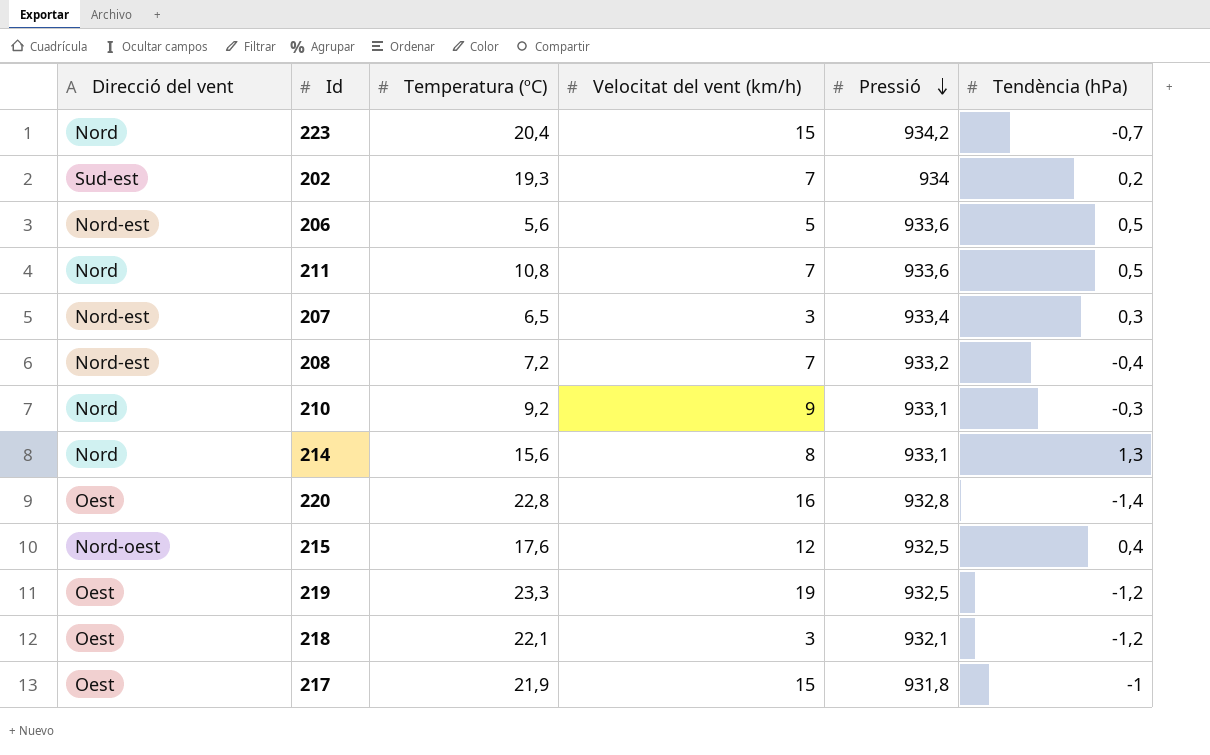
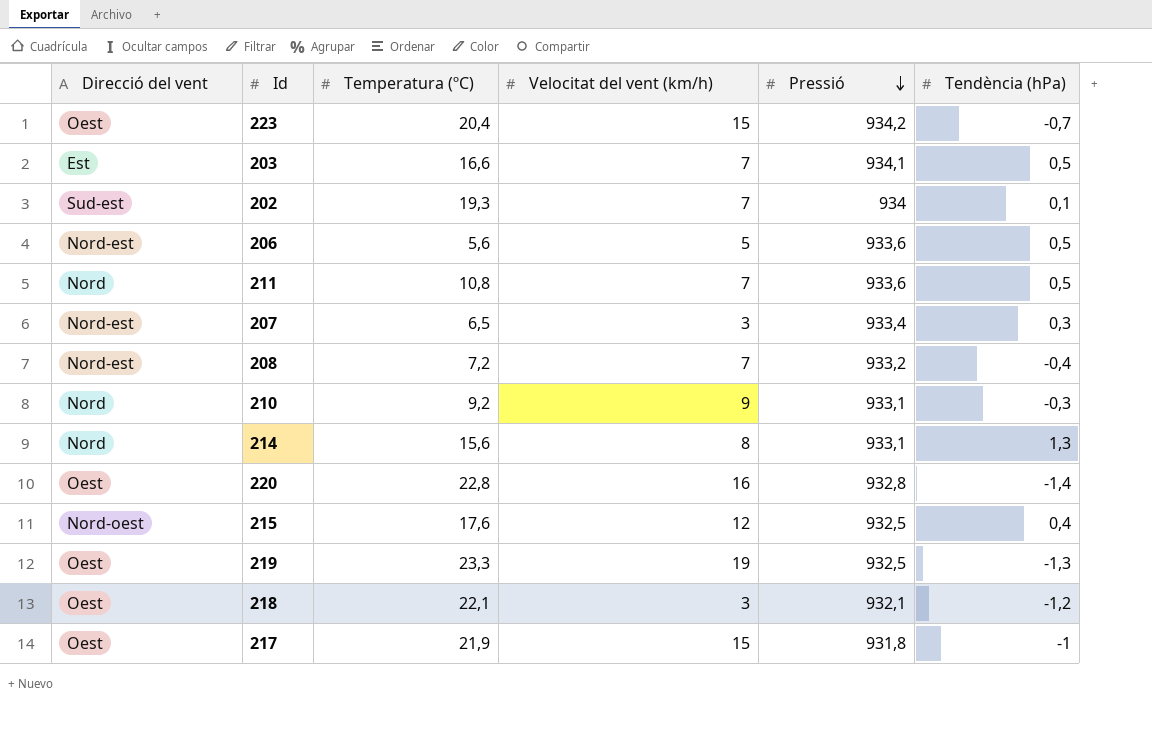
223 | Direcció del vent: Nord -> Oest
row 203: none -> Est | 16,6 | 7 | 934,1 | 0,5
202 | Tendència (hPa): 0,2 -> 0,1
219 | Tendència (hPa): -1,2 -> -1,3

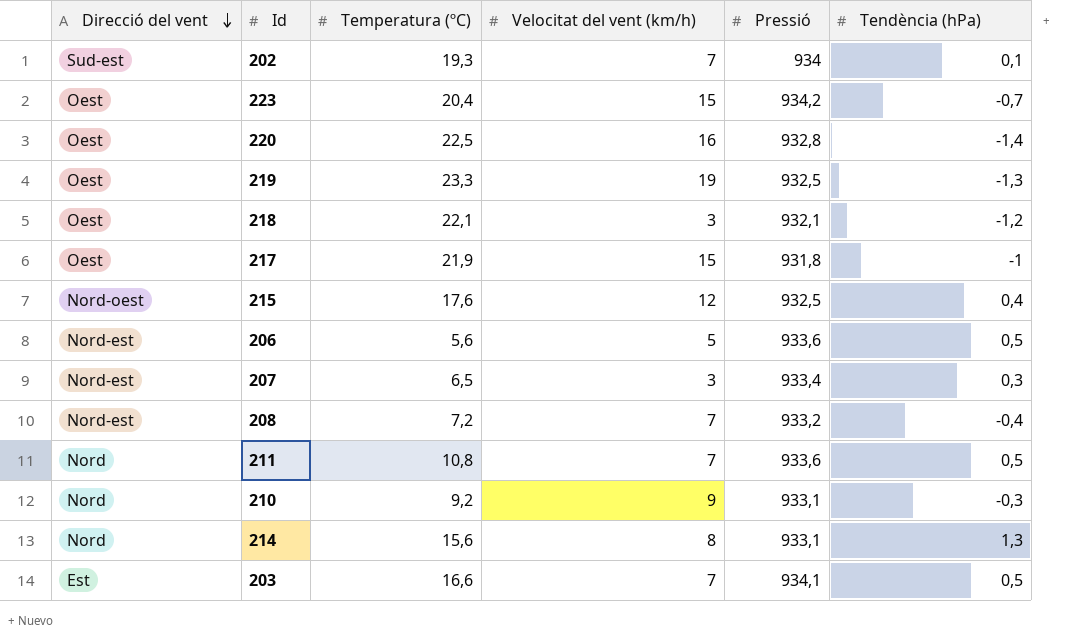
row order: Pressió descending -> Direcció del vent descending
220 | Temperatura (ºC): 22,8 -> 22,5

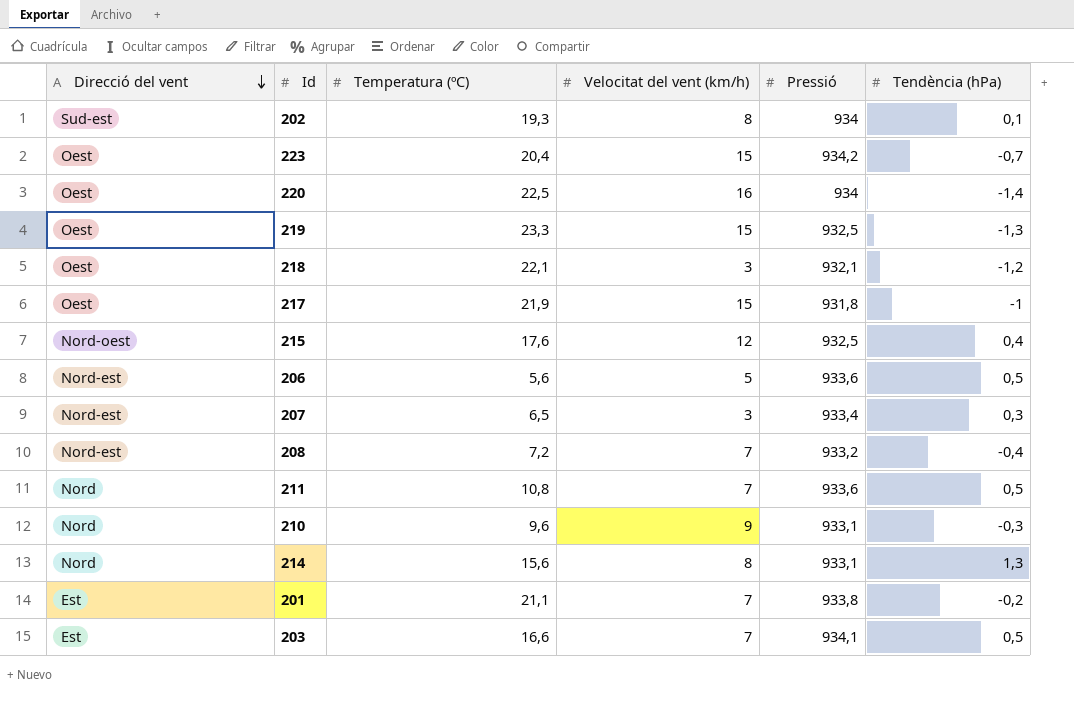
202 | Velocitat del vent (km/h): 7 -> 8
220 | Pressió: 932,8 -> 934
219 | Velocitat del vent (km/h): 19 -> 15
210 | Temperatura (ºC): 9,2 -> 9,6
row 201: none -> Est | 21,1 | 7 | 933,8 | -0,2

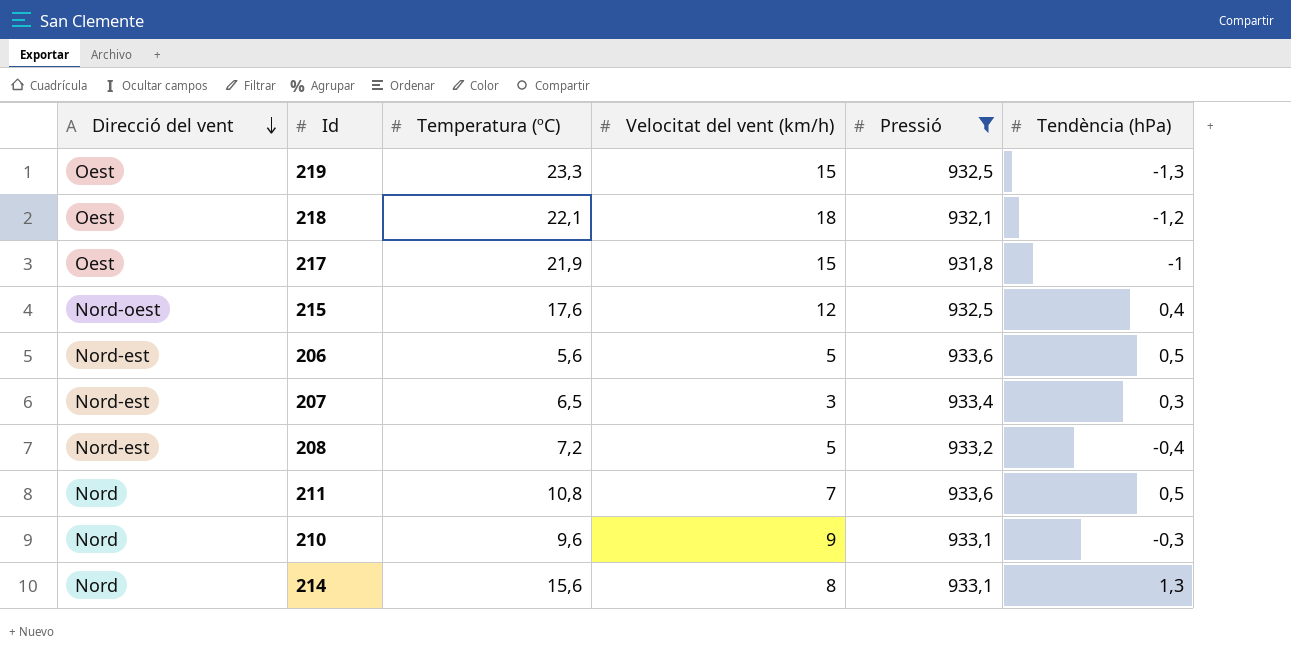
filter: none -> Pressió <= 933,6
218 | Velocitat del vent (km/h): 3 -> 18
208 | Velocitat del vent (km/h): 7 -> 5

